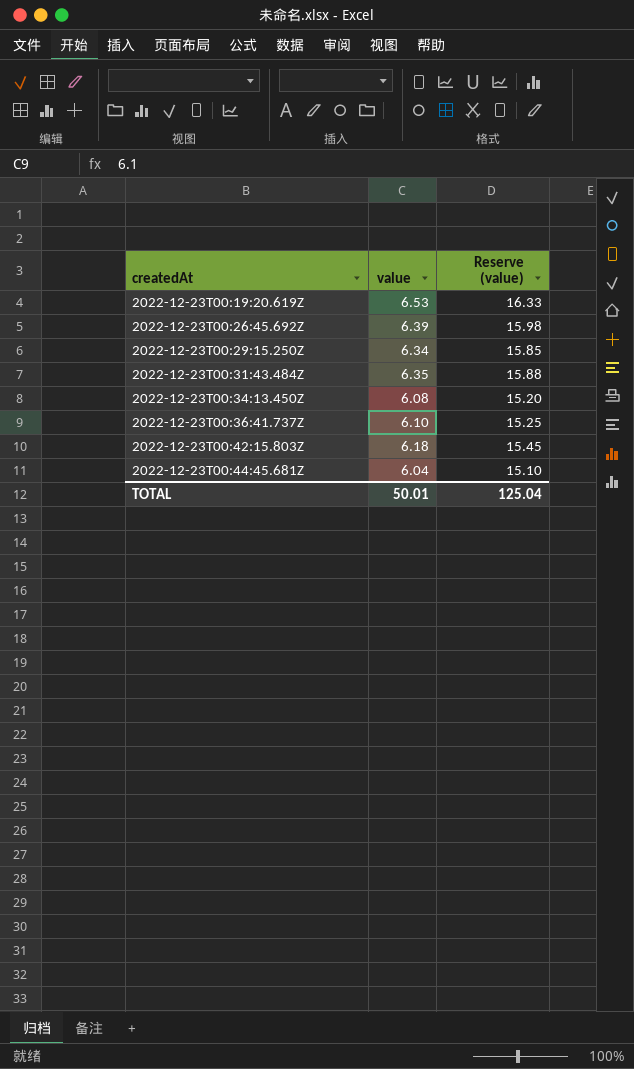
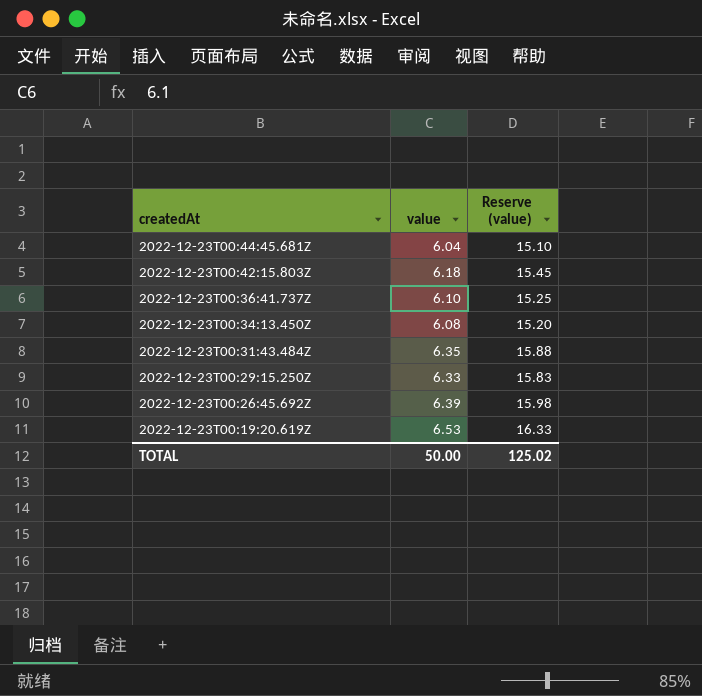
row order: createdAt ascending -> createdAt descending
2022-12-23T00:29:15.250Z | value: 6.34 -> 6.33
2022-12-23T00:29:15.250Z | Reserve (value): 15.85 -> 15.83
TOTAL | value: 50.01 -> 50.00
TOTAL | Reserve (value): 125.04 -> 125.02

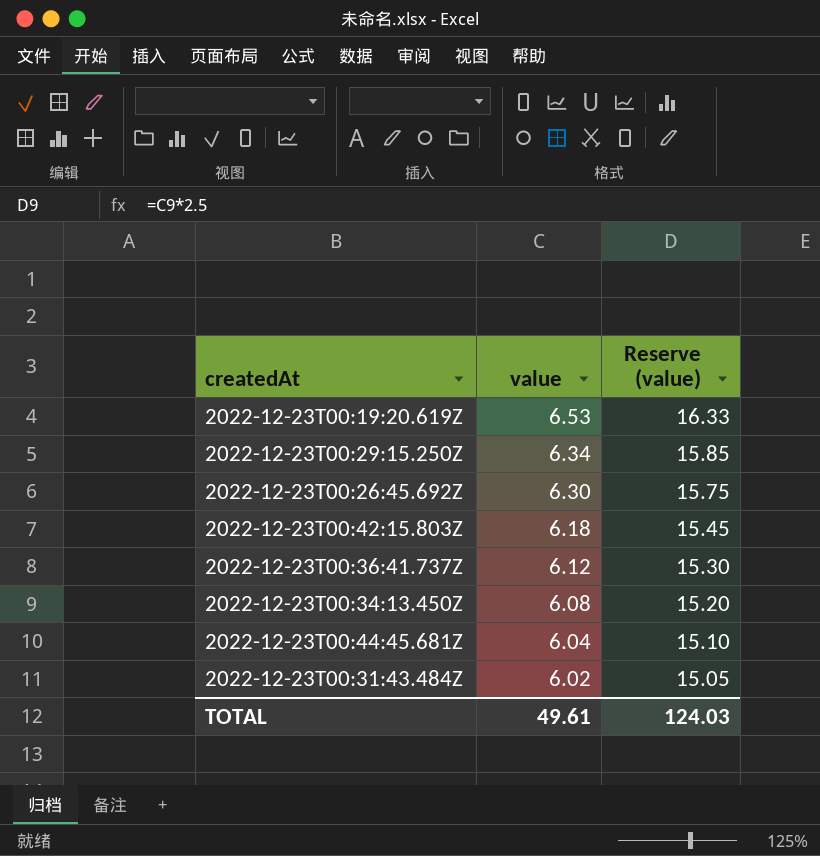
row order: createdAt descending -> value descending
2022-12-23T00:29:15.250Z | value: 6.33 -> 6.34
2022-12-23T00:29:15.250Z | Reserve (value): 15.83 -> 15.85
2022-12-23T00:26:45.692Z | value: 6.39 -> 6.30
2022-12-23T00:26:45.692Z | Reserve (value): 15.98 -> 15.75
2022-12-23T00:36:41.737Z | value: 6.10 -> 6.12
2022-12-23T00:36:41.737Z | Reserve (value): 15.25 -> 15.30
2022-12-23T00:31:43.484Z | value: 6.35 -> 6.02
2022-12-23T00:31:43.484Z | Reserve (value): 15.88 -> 15.05
TOTAL | value: 50.00 -> 49.61
TOTAL | Reserve (value): 125.02 -> 124.03

